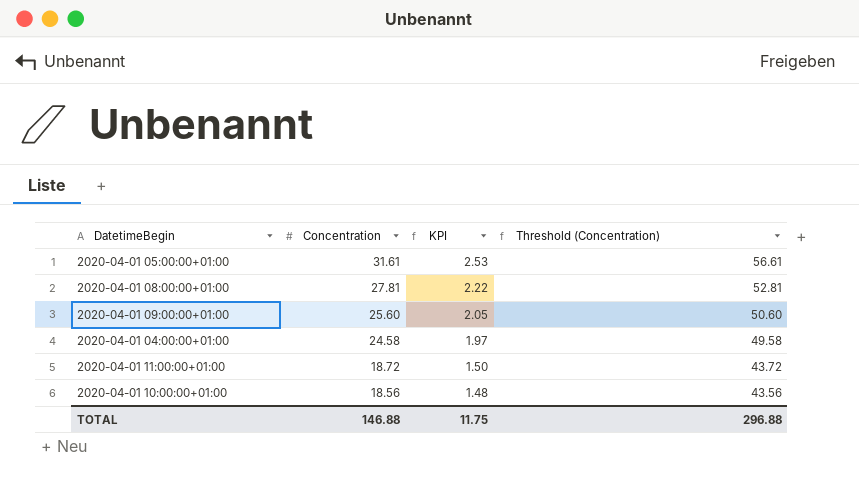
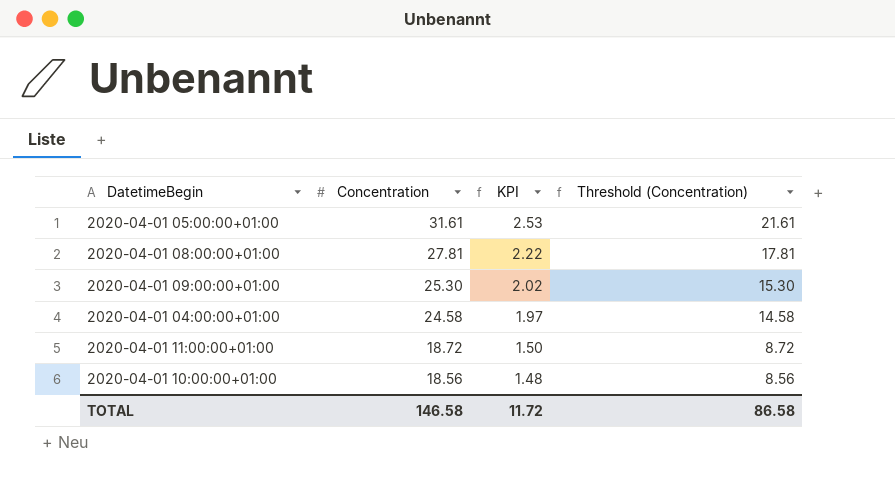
column Threshold (Concentration) | formula: [Concentration] + 25 -> [Concentration] - 10
2020-04-01 09:00:00+01:00 | Concentration: 25.60 -> 25.30
2020-04-01 09:00:00+01:00 | KPI: 2.05 -> 2.02
TOTAL | Concentration: 146.88 -> 146.58
TOTAL | KPI: 11.75 -> 11.72
TOTAL | Threshold (Concentration): 296.88 -> 86.58

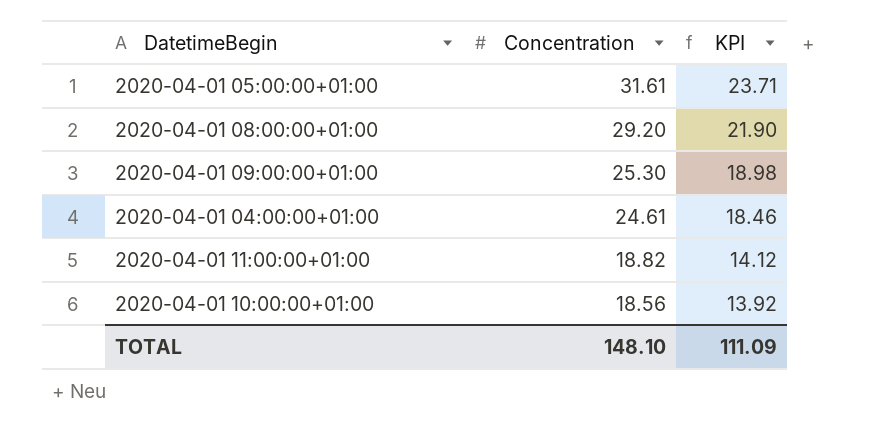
column Threshold (Concentration) | formula: [Concentration] - 10 -> none
column KPI | formula: [Concentration] * 0.08 -> [Concentration] * 0.75
2020-04-01 08:00:00+01:00 | Concentration: 27.81 -> 29.20
2020-04-01 04:00:00+01:00 | Concentration: 24.58 -> 24.61
2020-04-01 11:00:00+01:00 | Concentration: 18.72 -> 18.82
TOTAL | Concentration: 146.58 -> 148.10
TOTAL | KPI: 11.72 -> 111.09

